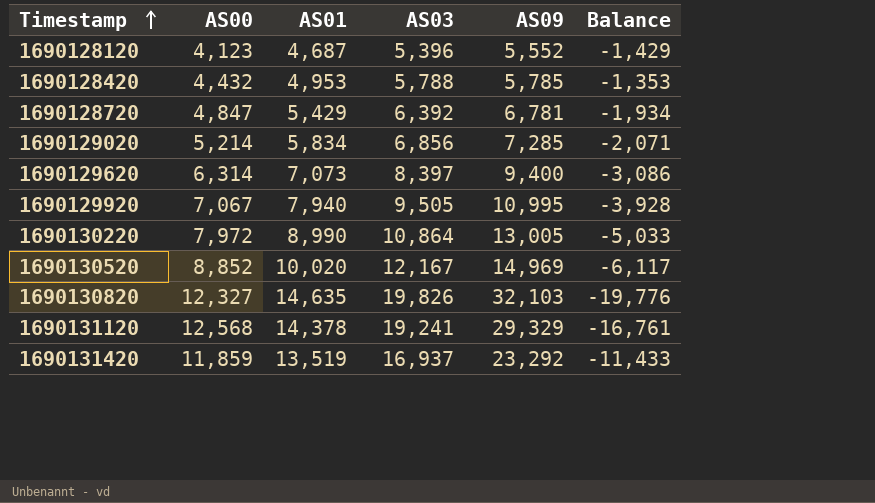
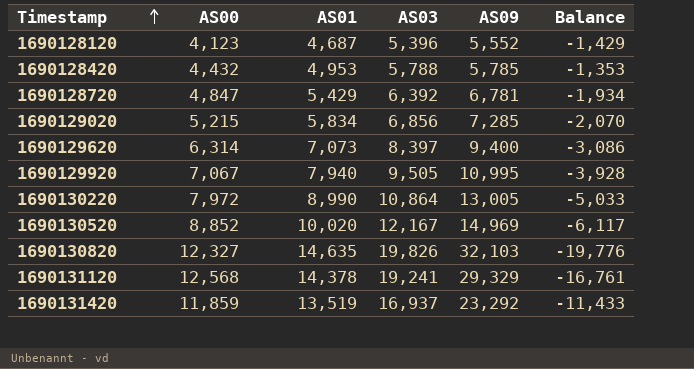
1690129020 | AS00: 5,214 -> 5,215
1690129020 | Balance: -2,071 -> -2,070

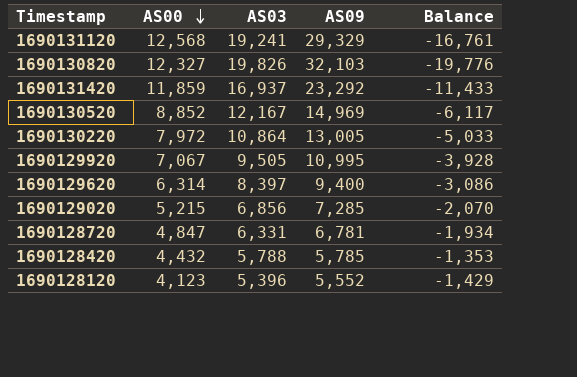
row order: Timestamp ascending -> AS00 descending
column AS01 | position: 3 -> none
1690128720 | AS03: 6,392 -> 6,331

